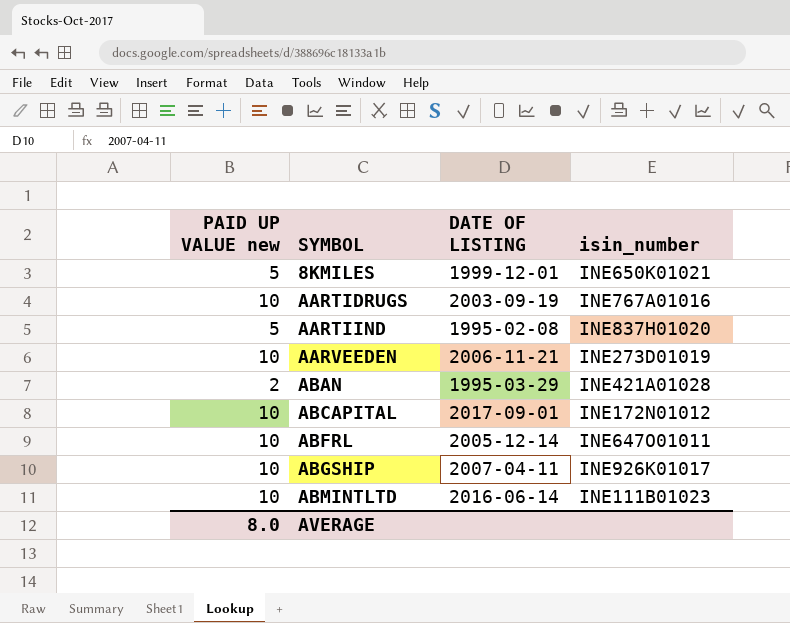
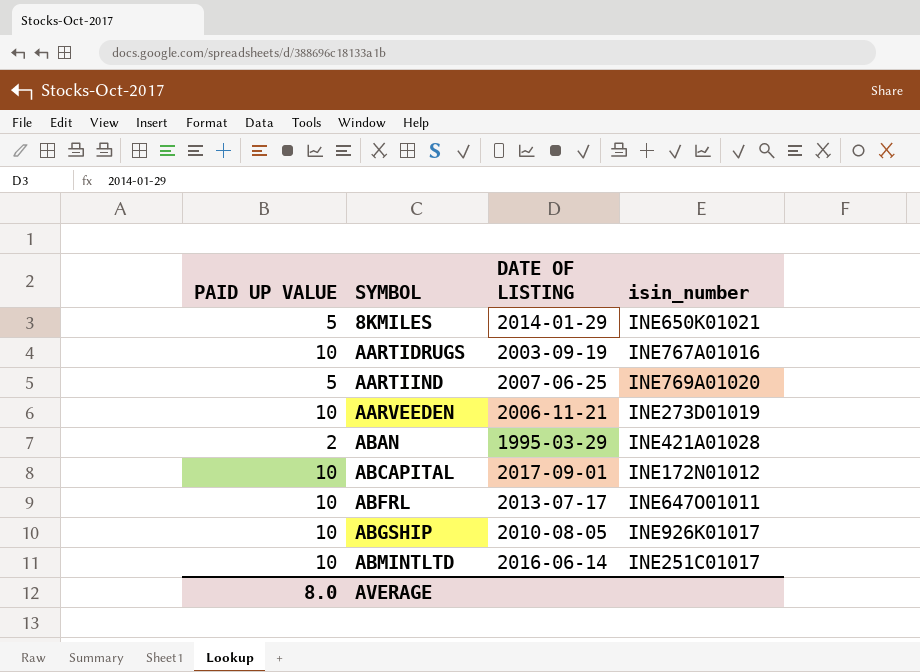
column name: PAID UP VALUE new -> PAID UP VALUE
8KMILES | DATE OF LISTING: 1999-12-01 -> 2014-01-29
AARTIIND | DATE OF LISTING: 1995-02-08 -> 2007-06-25
AARTIIND | isin_number: INE837H01020 -> INE769A01020
ABFRL | DATE OF LISTING: 2005-12-14 -> 2013-07-17
ABGSHIP | DATE OF LISTING: 2007-04-11 -> 2010-08-05
ABMINTLTD | isin_number: INE111B01023 -> INE251C01017

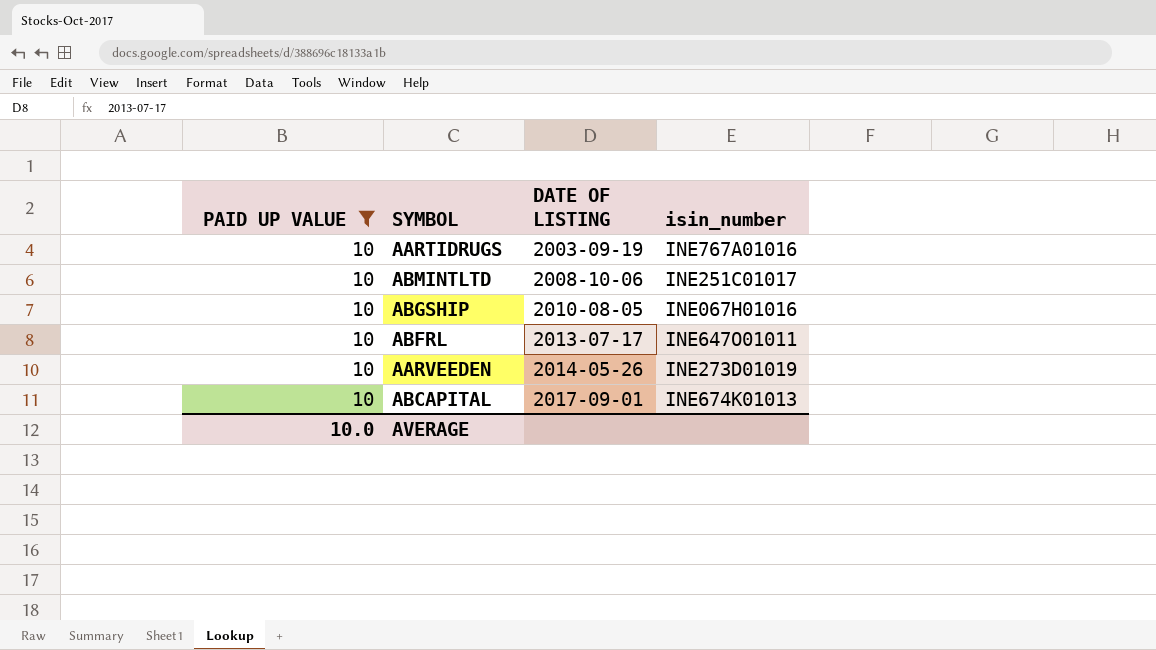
filter: none -> PAID UP VALUE = 10
row order: SYMBOL ascending -> DATE OF LISTING ascending
ABMINTLTD | DATE OF LISTING: 2016-06-14 -> 2008-10-06
ABGSHIP | isin_number: INE926K01017 -> INE067H01016
AARVEEDEN | DATE OF LISTING: 2006-11-21 -> 2014-05-26
ABCAPITAL | isin_number: INE172N01012 -> INE674K01013
AVERAGE | PAID UP VALUE: 8.0 -> 10.0

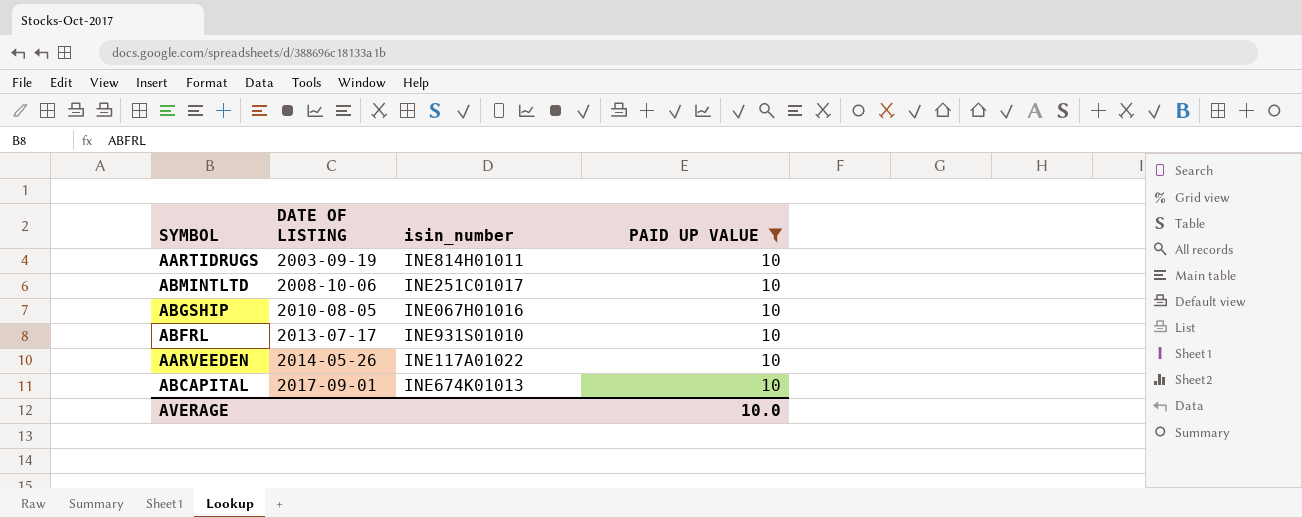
column PAID UP VALUE | position: 1 -> 4
AARTIDRUGS | isin_number: INE767A01016 -> INE814H01011
ABFRL | isin_number: INE647O01011 -> INE931S01010
AARVEEDEN | isin_number: INE273D01019 -> INE117A01022

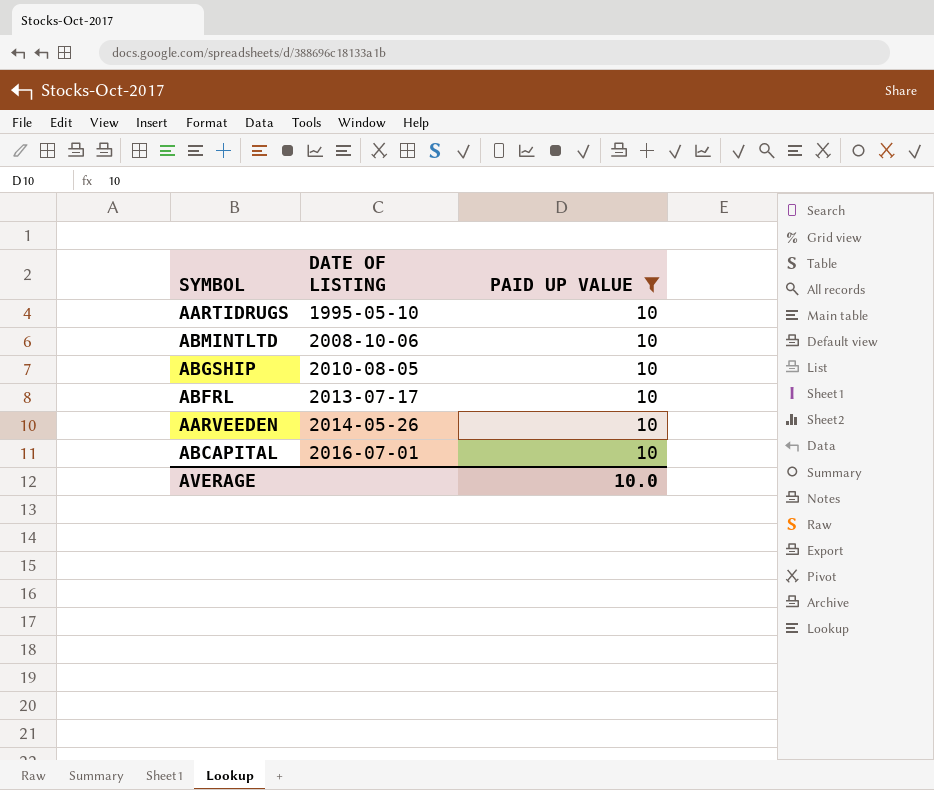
column isin_number | position: 3 -> none
AARTIDRUGS | DATE OF LISTING: 2003-09-19 -> 1995-05-10
ABCAPITAL | DATE OF LISTING: 2017-09-01 -> 2016-07-01

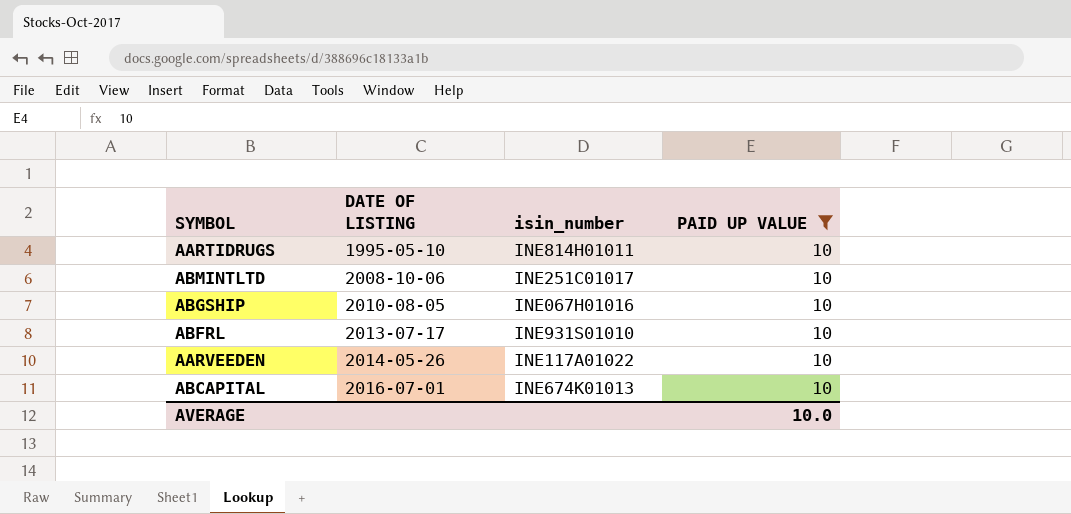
column isin_number | position: none -> 3

